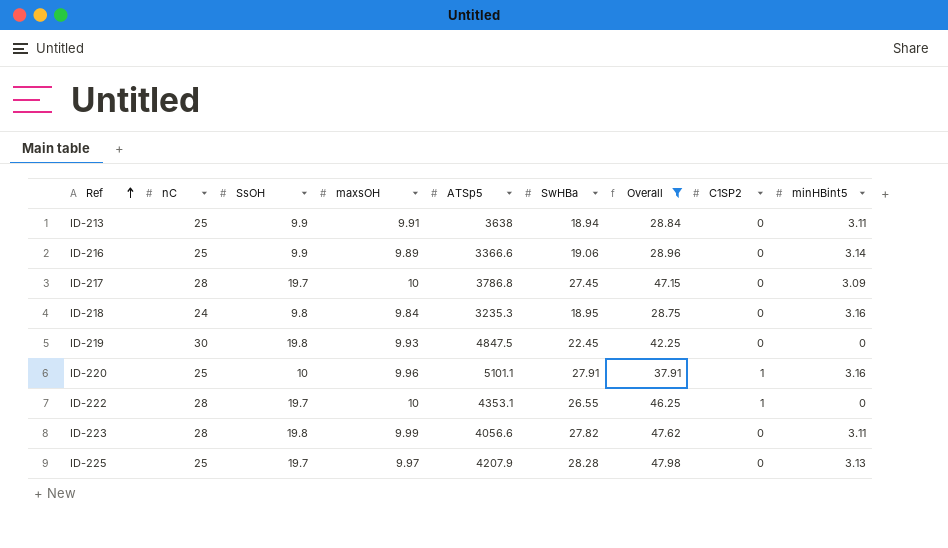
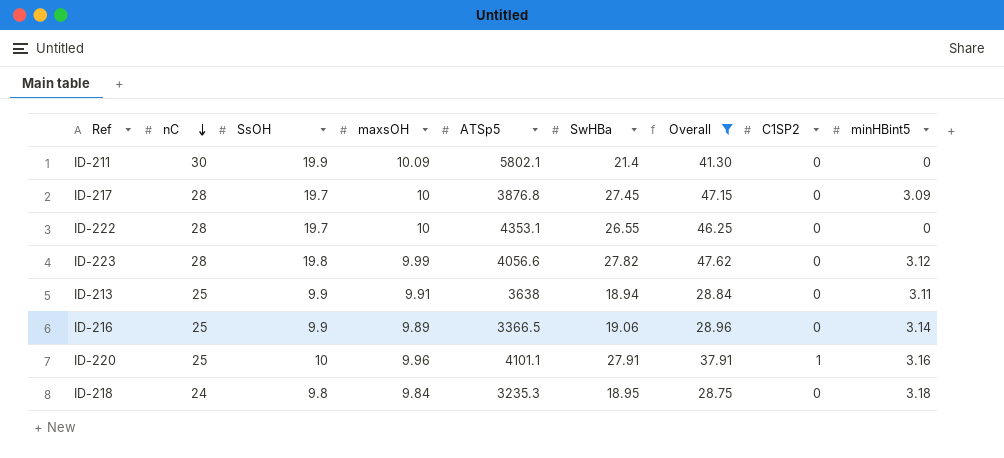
row order: Ref ascending -> nC descending
row ID-219: 30 | 19.8 | 9.93 | 4847.5 | 22.45 | 42.25 | 0 | 0 -> none
row ID-225: 25 | 19.7 | 9.97 | 4207.9 | 28.28 | 47.98 | 0 | 3.13 -> none
row ID-211: none -> 30 | 19.9 | 10.09 | 5802.1 | 21.4 | 41.30 | 0 | 0
ID-217 | ATSp5: 3786.8 -> 3876.8
ID-222 | C1SP2: 1 -> 0
ID-223 | minHBint5: 3.11 -> 3.12
ID-216 | ATSp5: 3366.6 -> 3366.5
ID-220 | ATSp5: 5101.1 -> 4101.1
ID-218 | minHBint5: 3.16 -> 3.18

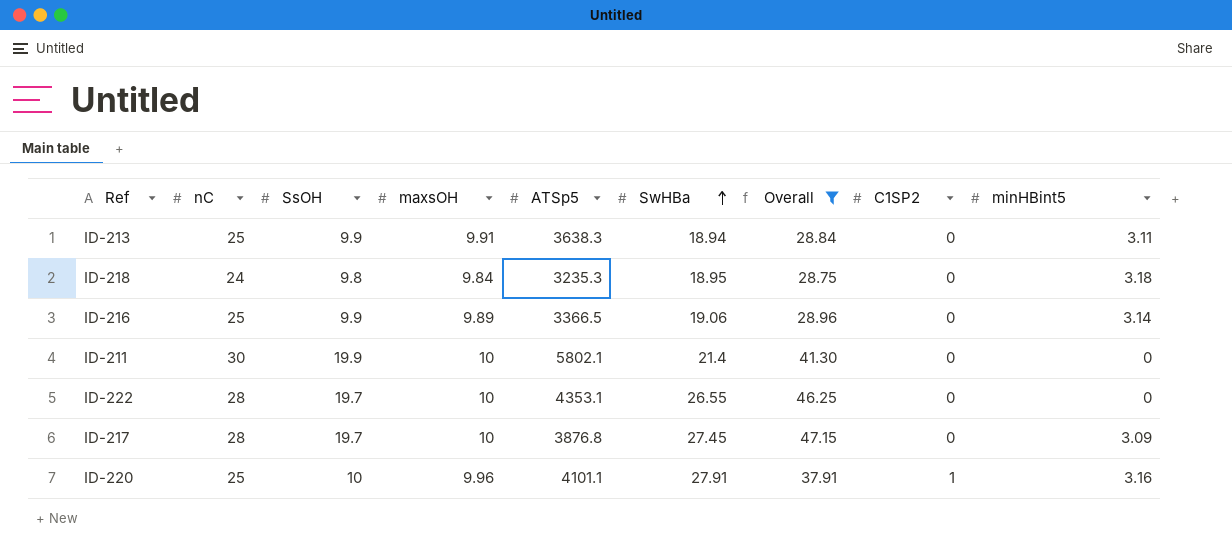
row order: nC descending -> SwHBa ascending
row ID-223: 28 | 19.8 | 9.99 | 4056.6 | 27.82 | 47.62 | 0 | 3.12 -> none
ID-213 | ATSp5: 3638 -> 3638.3
ID-211 | maxsOH: 10.09 -> 10

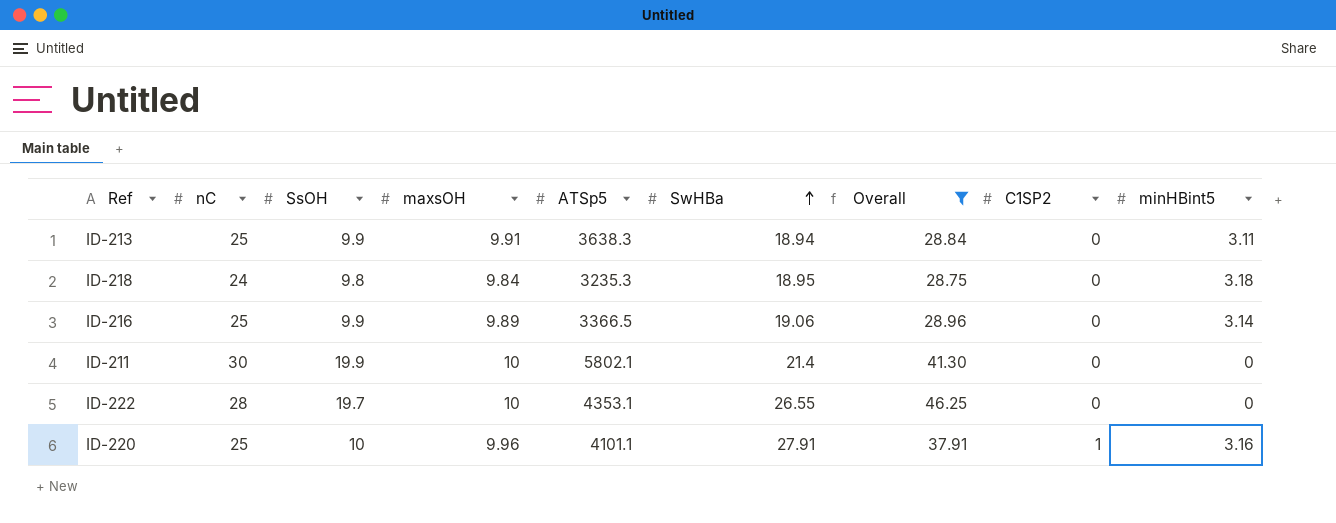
row ID-217: 28 | 19.7 | 10 | 3876.8 | 27.45 | 47.15 | 0 | 3.09 -> none

